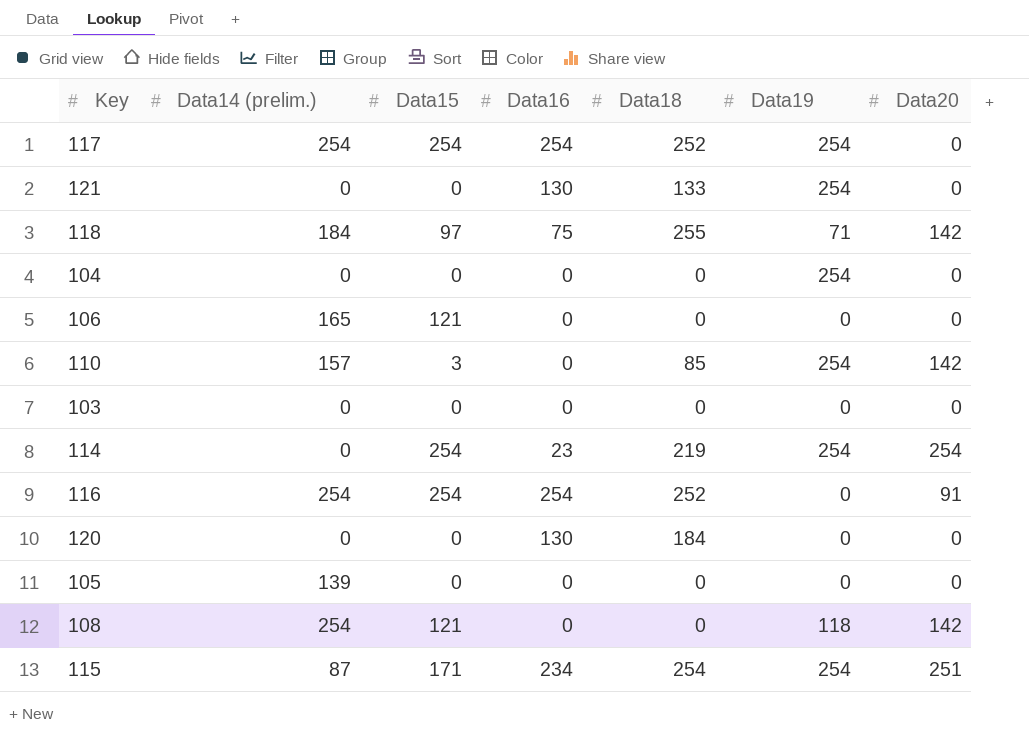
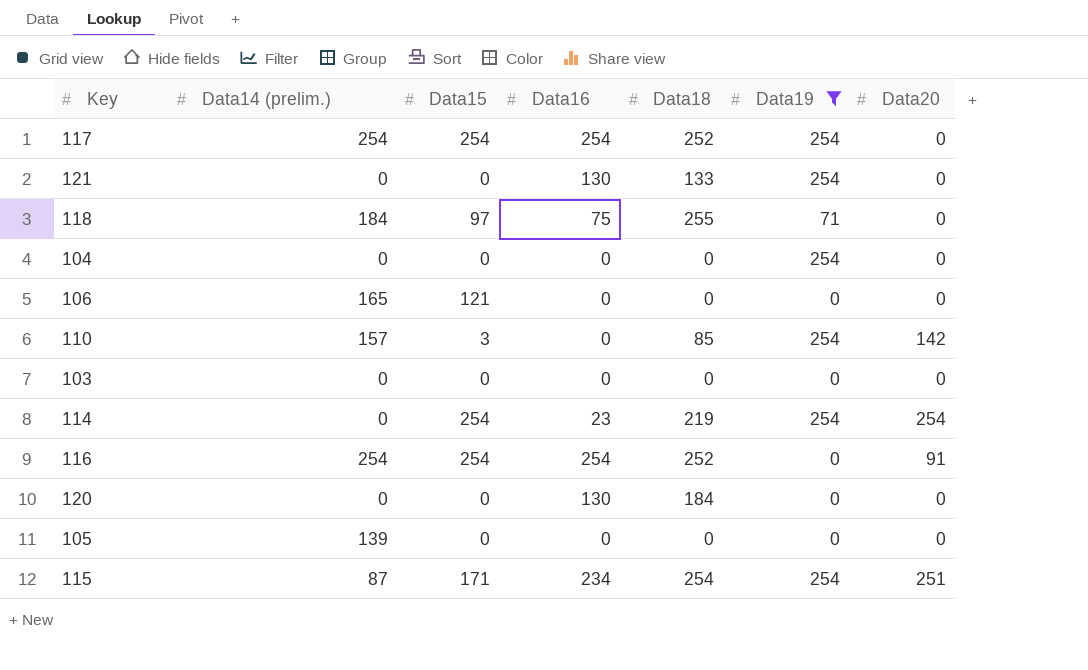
filter: none -> Data19 != 118
118 | Data20: 142 -> 0

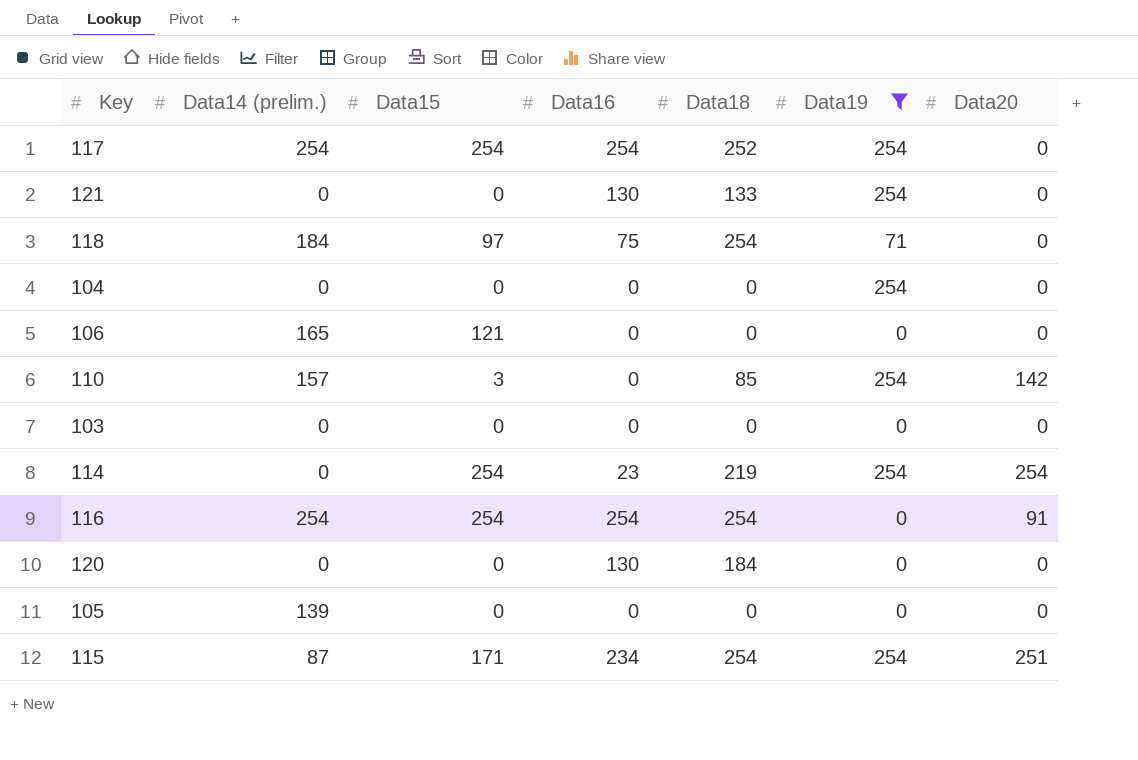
118 | Data18: 255 -> 254
116 | Data18: 252 -> 254

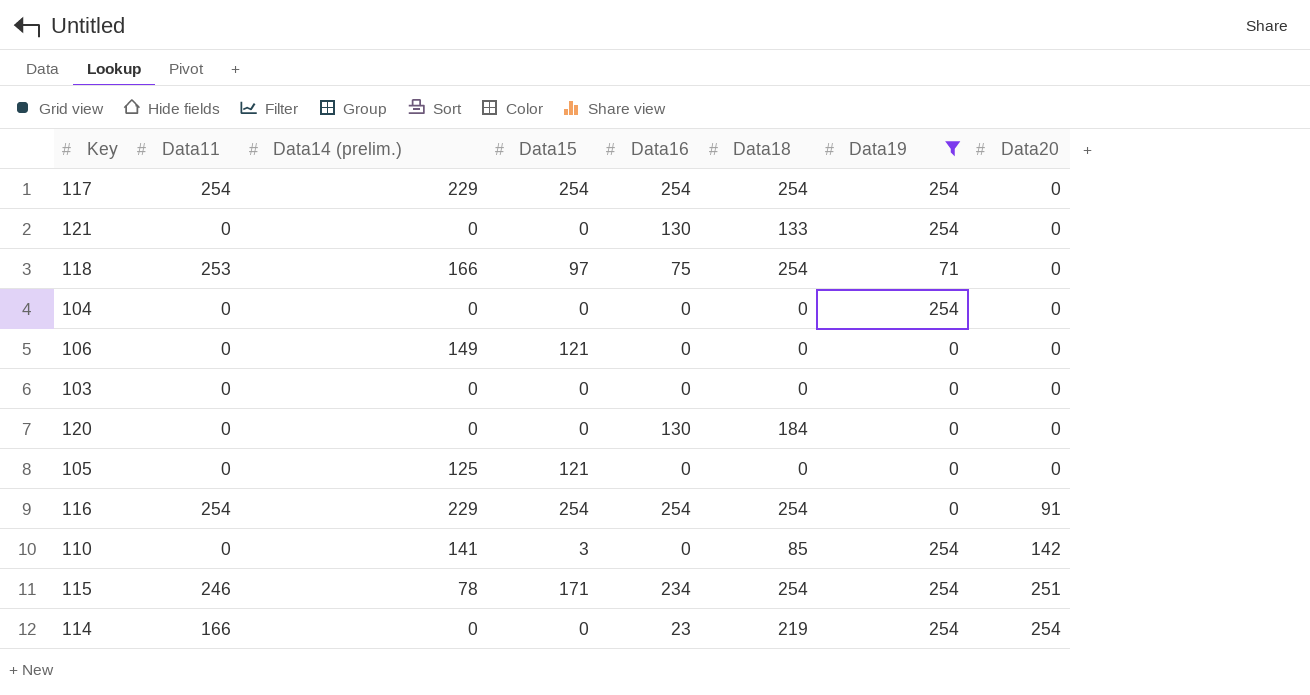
row order: none -> Data20 ascending
column Data11 | position: none -> 2
117 | Data14 (prelim.): 254 -> 229
117 | Data18: 252 -> 254
118 | Data14 (prelim.): 184 -> 166
106 | Data14 (prelim.): 165 -> 149
105 | Data14 (prelim.): 139 -> 125
105 | Data15: 0 -> 121
116 | Data14 (prelim.): 254 -> 229
110 | Data14 (prelim.): 157 -> 141
115 | Data14 (prelim.): 87 -> 78
114 | Data15: 254 -> 0

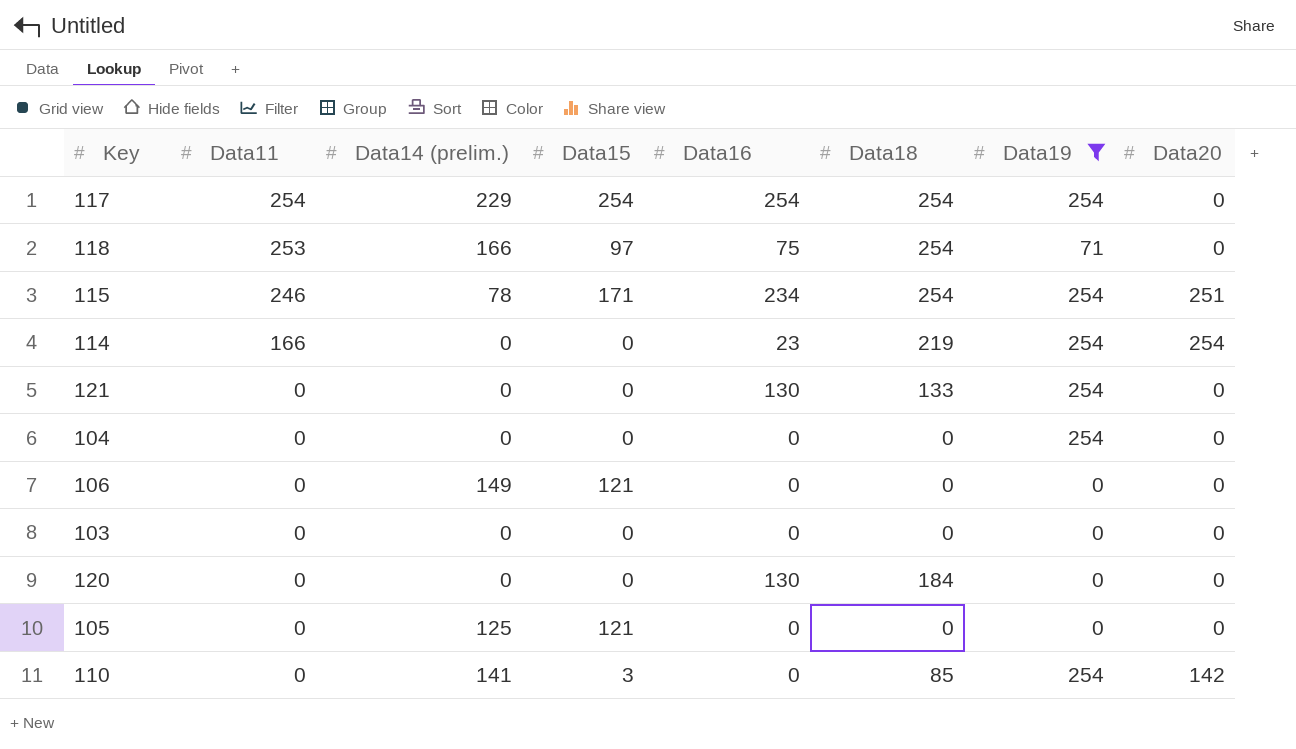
row order: Data20 ascending -> Data11 descending
row 116: 254 | 229 | 254 | 254 | 254 | 0 | 91 -> none

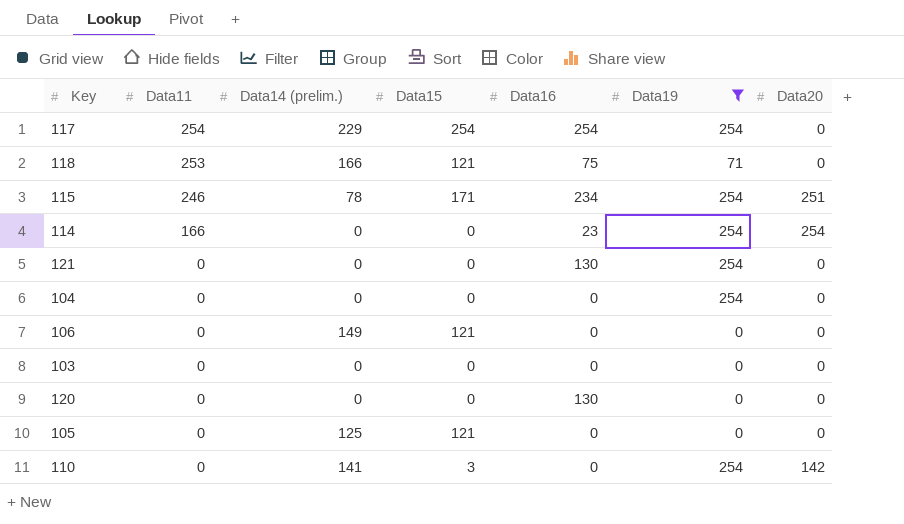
column Data18 | position: 6 -> none
118 | Data15: 97 -> 121

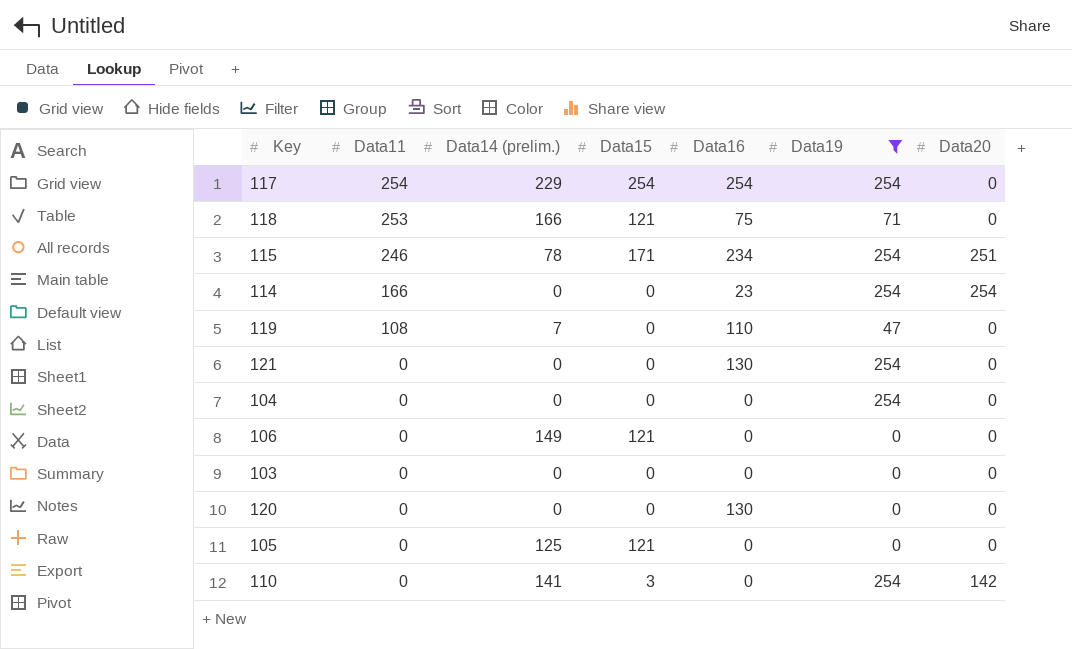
row 119: none -> 108 | 7 | 0 | 110 | 47 | 0

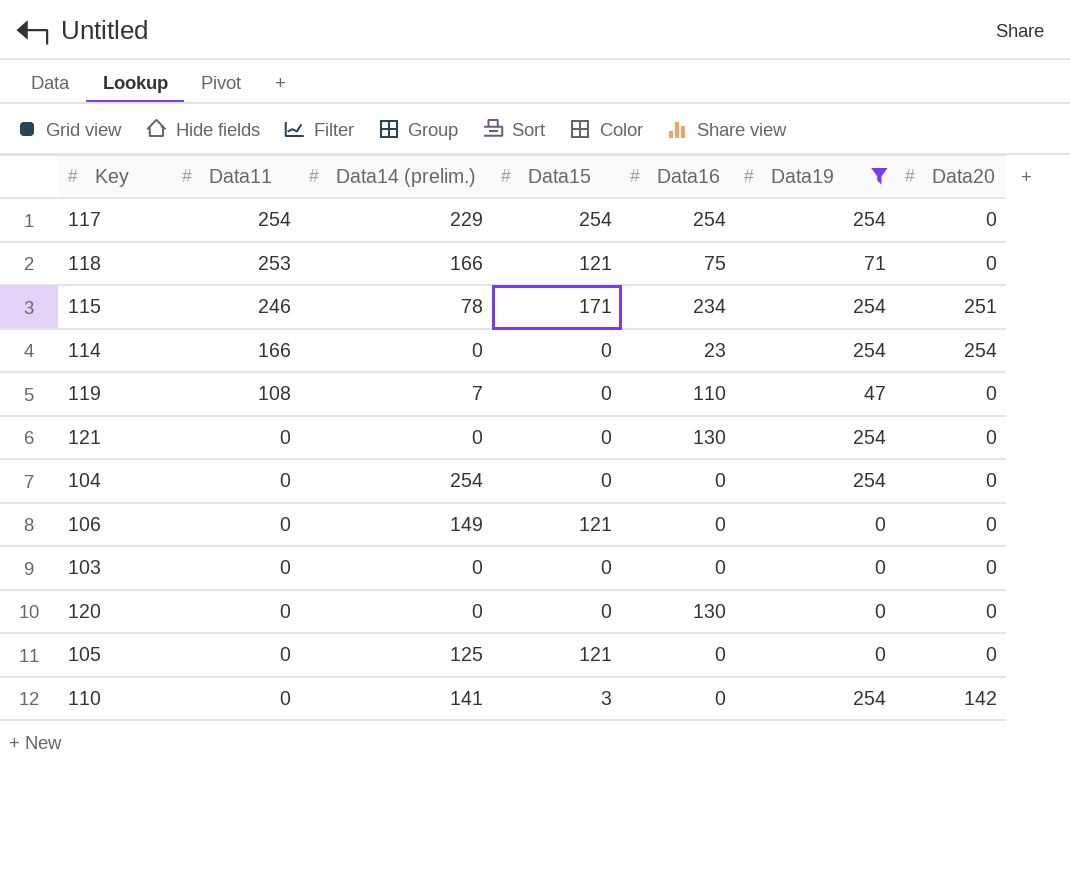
104 | Data14 (prelim.): 0 -> 254

